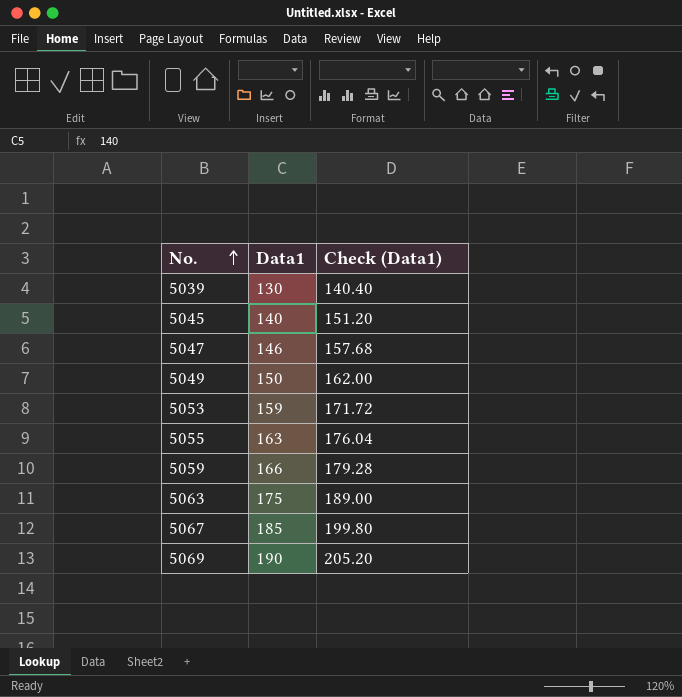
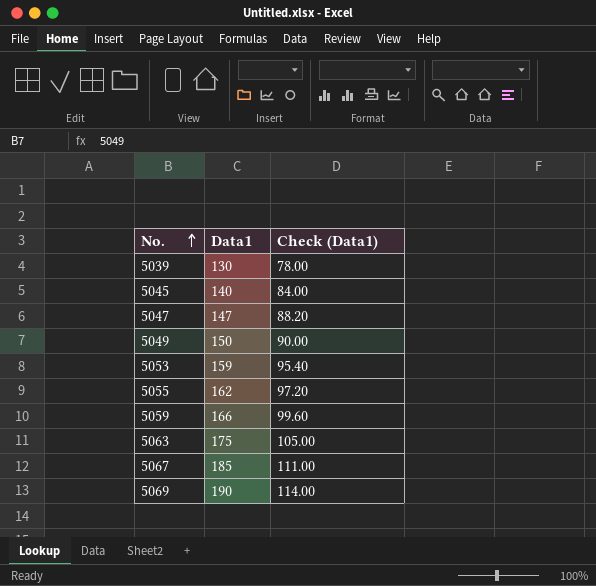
column Check (Data1) | formula: [Data1] * 1.08 -> [Data1] * 0.6
5047 | Data1: 146 -> 147
5055 | Data1: 163 -> 162

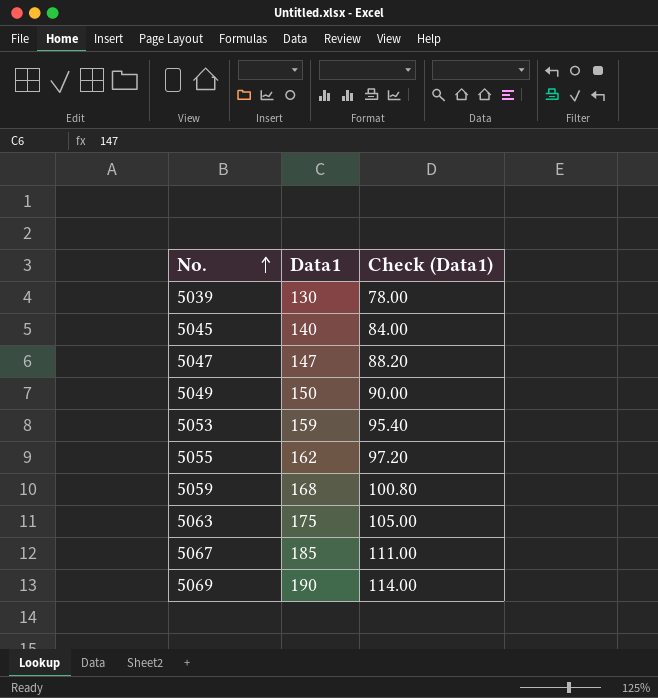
5059 | Data1: 166 -> 168
5059 | Check (Data1): 99.60 -> 100.80

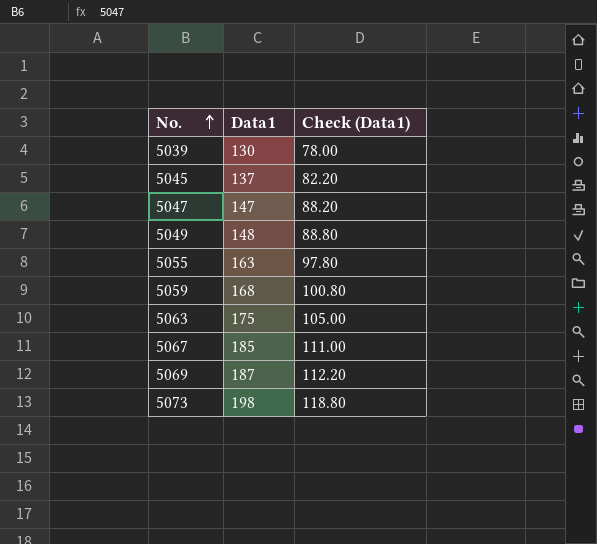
row 5053: 159 | 95.40 -> none
5045 | Data1: 140 -> 137
5045 | Check (Data1): 84.00 -> 82.20
5049 | Data1: 150 -> 148
5049 | Check (Data1): 90.00 -> 88.80
5055 | Data1: 162 -> 163
5055 | Check (Data1): 97.20 -> 97.80
5069 | Data1: 190 -> 187
5069 | Check (Data1): 114.00 -> 112.20
row 5073: none -> 198 | 118.80

